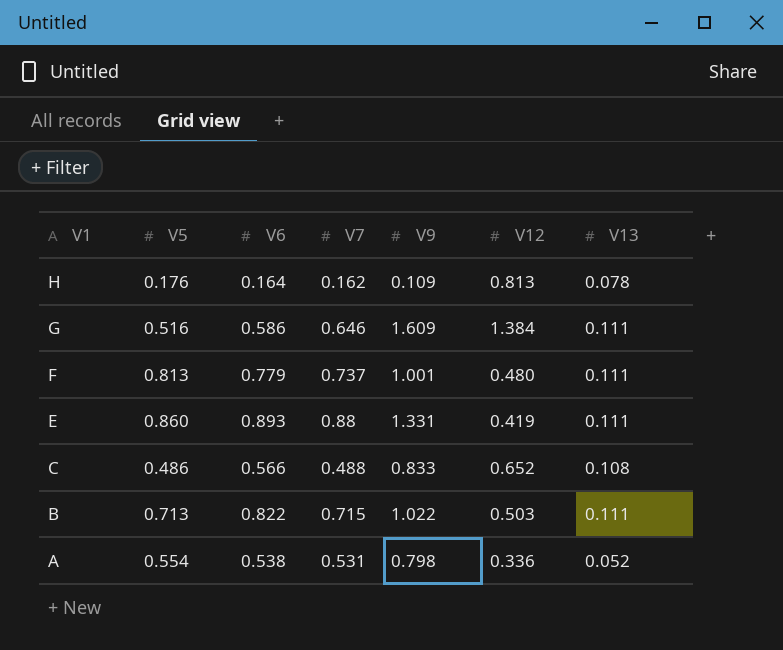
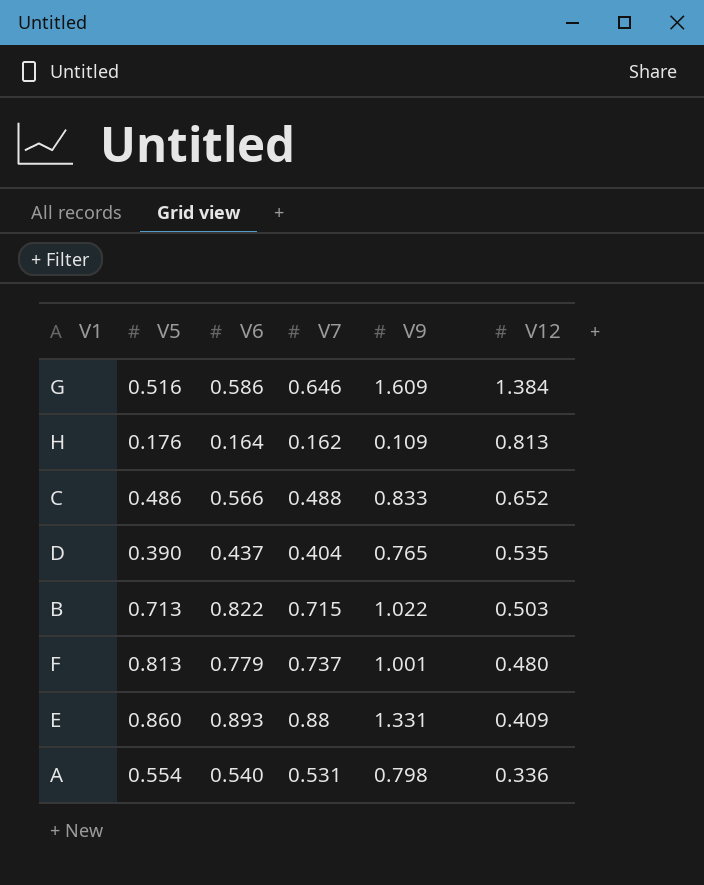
row order: V1 descending -> V12 descending
column V13 | position: 7 -> none
row D: none -> 0.390 | 0.437 | 0.404 | 0.765 | 0.535
E | V12: 0.419 -> 0.409
A | V6: 0.538 -> 0.540

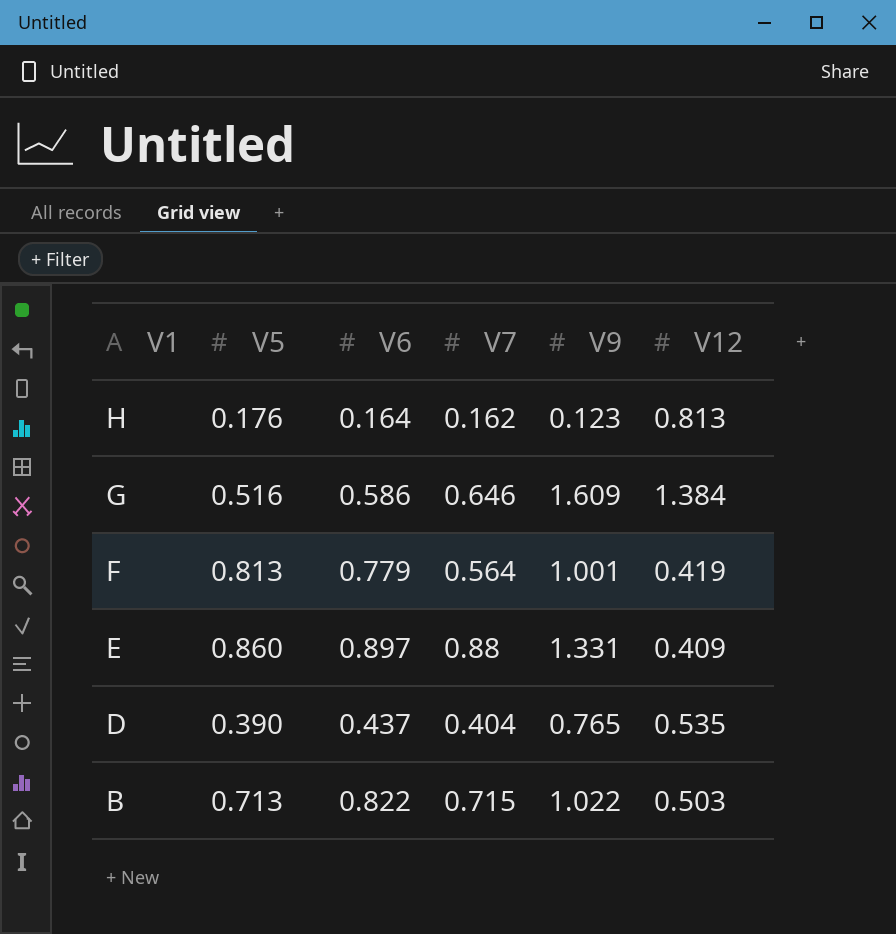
row order: V12 descending -> V1 descending
row C: 0.486 | 0.566 | 0.488 | 0.833 | 0.652 -> none
row A: 0.554 | 0.540 | 0.531 | 0.798 | 0.336 -> none
H | V9: 0.109 -> 0.123
F | V7: 0.737 -> 0.564
F | V12: 0.480 -> 0.419
E | V6: 0.893 -> 0.897

